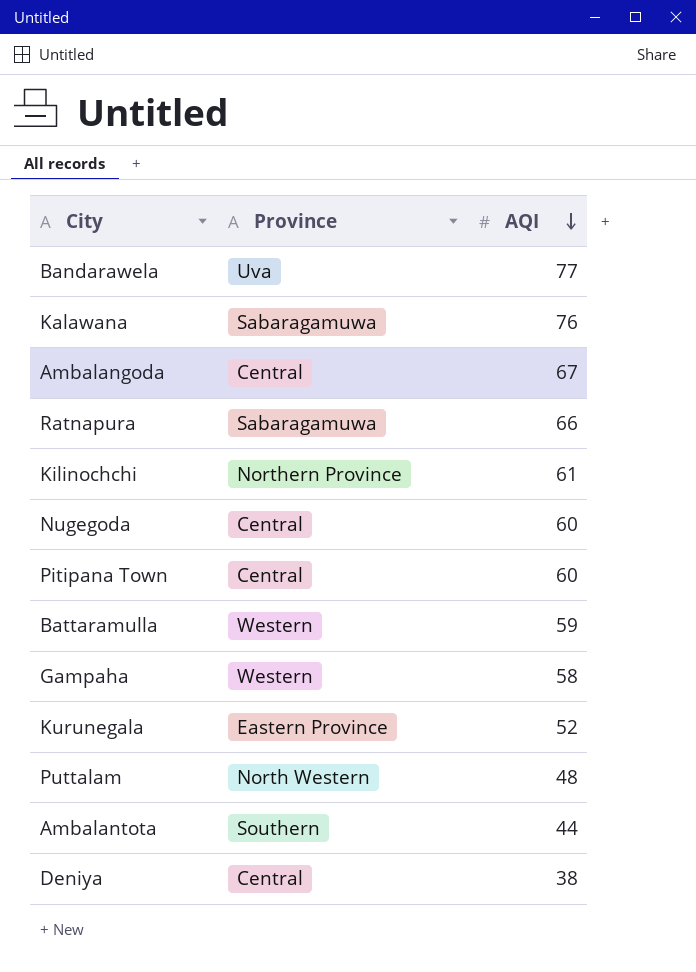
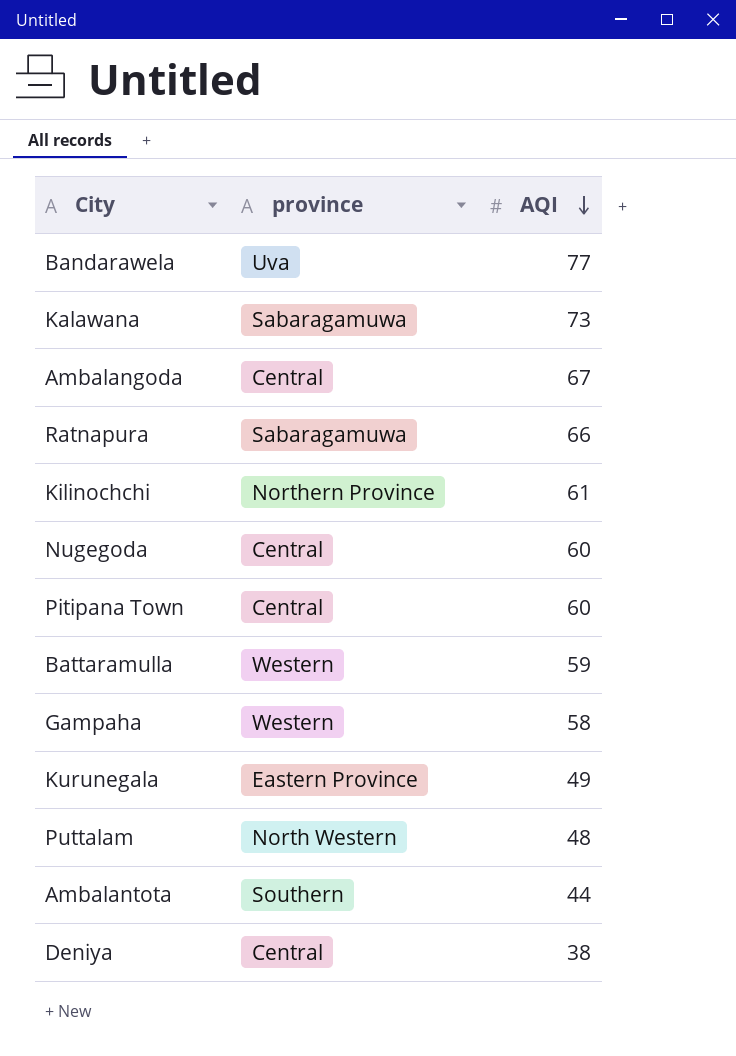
column name: Province -> province
Kalawana | AQI: 76 -> 73
Kurunegala | AQI: 52 -> 49

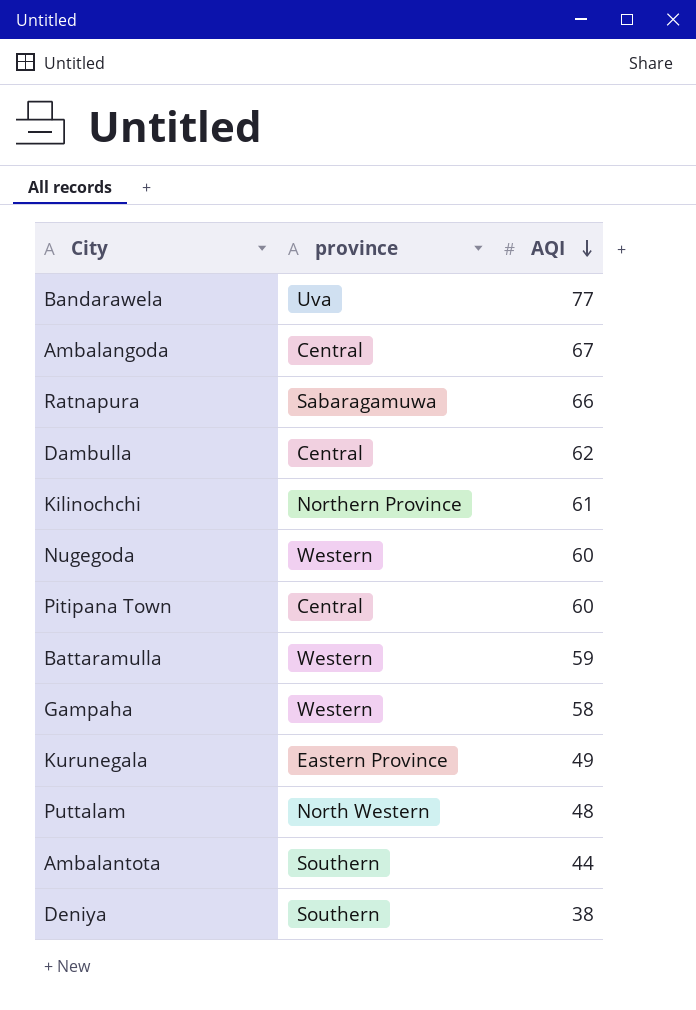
row Kalawana: Sabaragamuwa | 73 -> none
row Dambulla: none -> Central | 62
Nugegoda | province: Central -> Western
Deniya | province: Central -> Southern

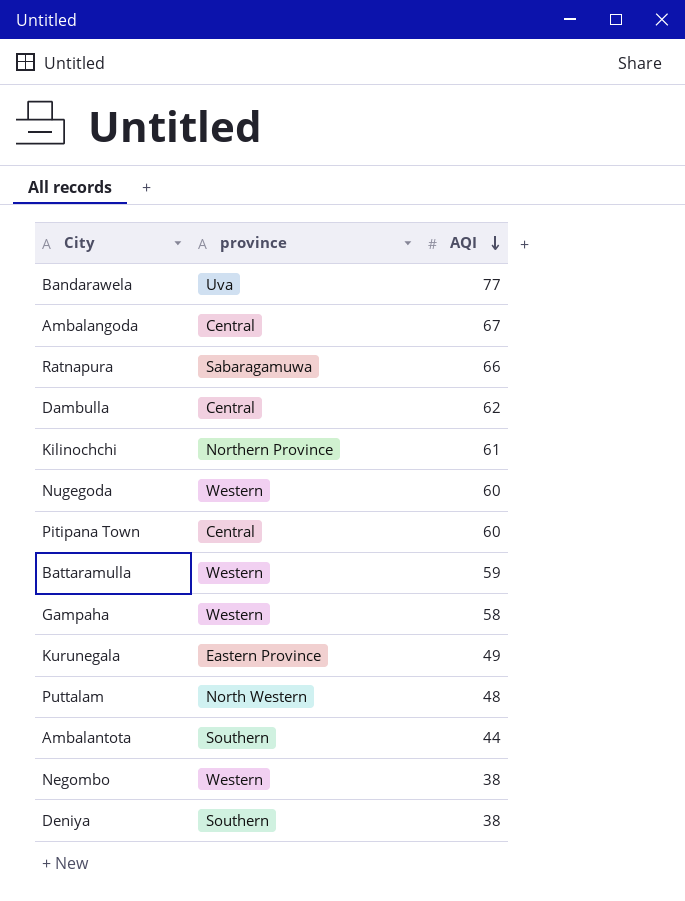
row Negombo: none -> Western | 38

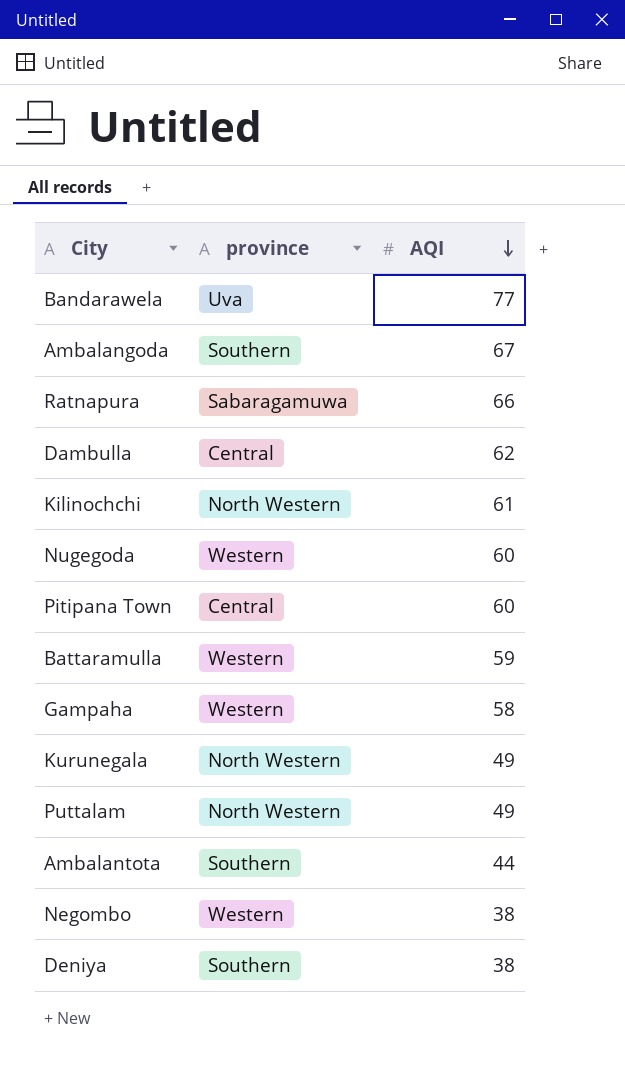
Ambalangoda | province: Central -> Southern
Kilinochchi | province: Northern Province -> North Western
Kurunegala | province: Eastern Province -> North Western
Puttalam | AQI: 48 -> 49

